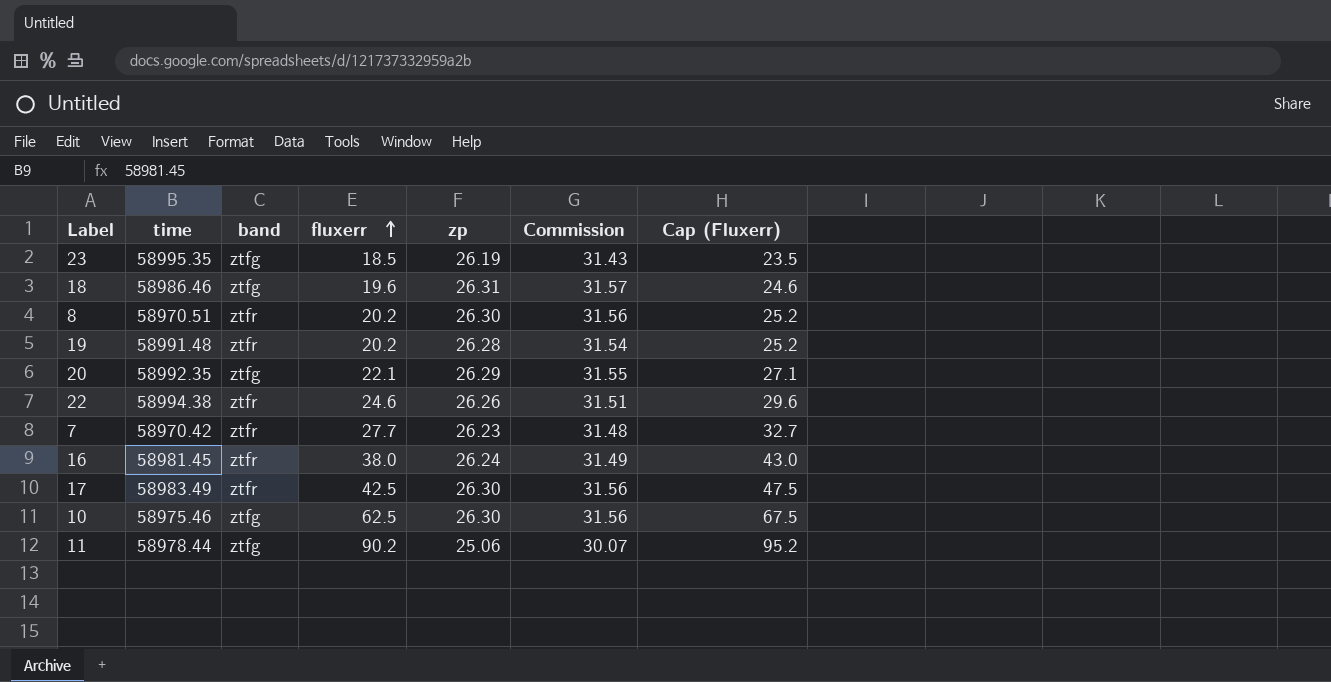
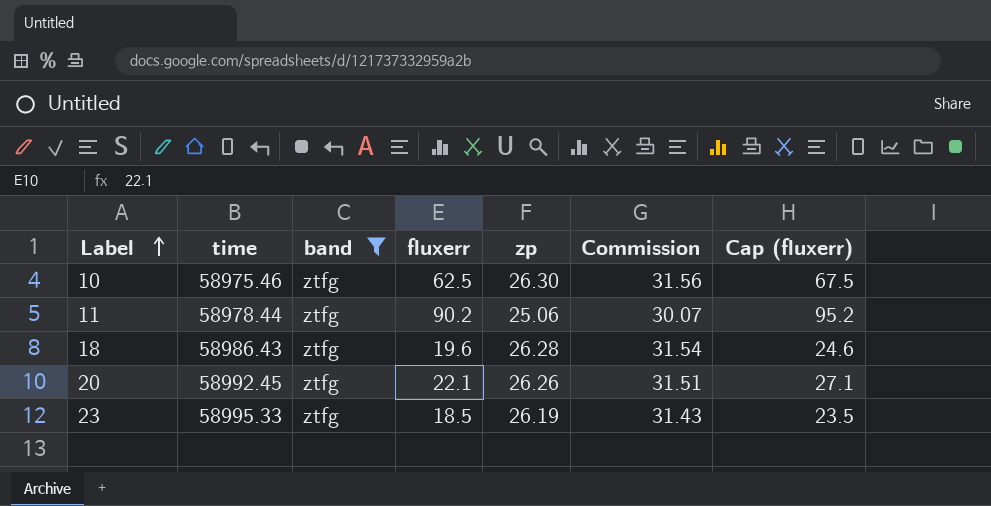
filter: none -> band = ztfg
row order: fluxerr ascending -> Label ascending
column name: Cap (Fluxerr) -> Cap (fluxerr)
18 | time: 58986.46 -> 58986.43
18 | zp: 26.31 -> 26.28
18 | Commission: 31.57 -> 31.54
20 | time: 58992.35 -> 58992.45
20 | zp: 26.29 -> 26.26
20 | Commission: 31.55 -> 31.51
23 | time: 58995.35 -> 58995.33

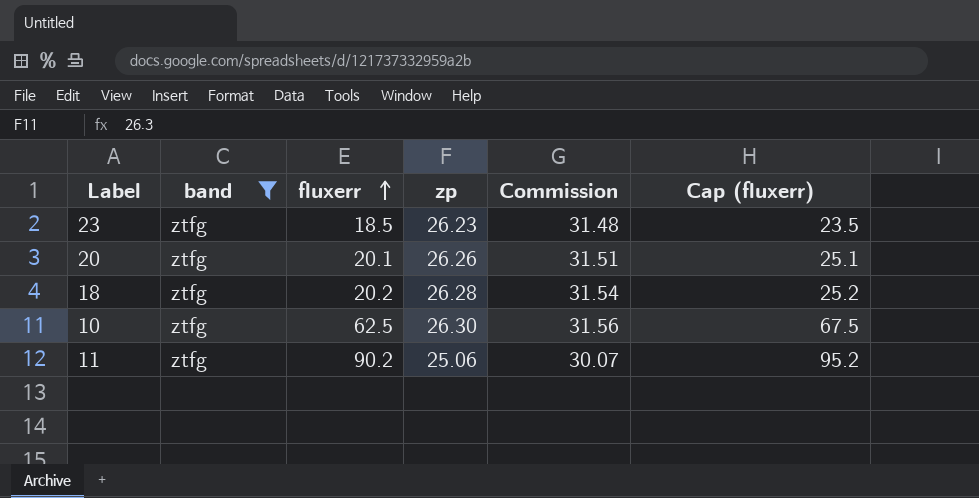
row order: Label ascending -> fluxerr ascending
column time | position: 2 -> none
23 | zp: 26.19 -> 26.23
23 | Commission: 31.43 -> 31.48
20 | fluxerr: 22.1 -> 20.1
20 | Cap (fluxerr): 27.1 -> 25.1
18 | fluxerr: 19.6 -> 20.2
18 | Cap (fluxerr): 24.6 -> 25.2

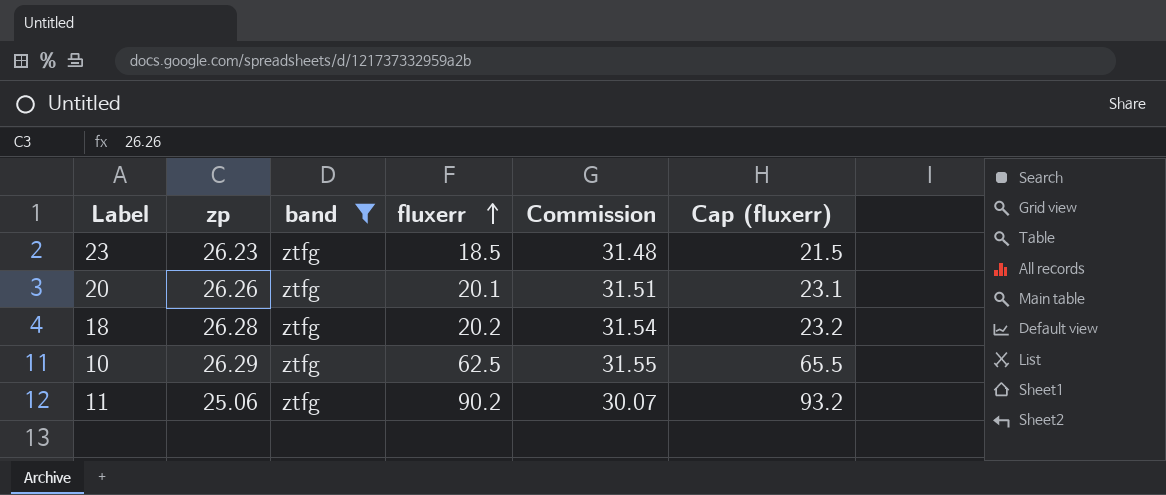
column zp | position: 4 -> 2
column Cap (fluxerr) | formula: [fluxerr] + 5 -> [fluxerr] + 3
10 | zp: 26.30 -> 26.29
10 | Commission: 31.56 -> 31.55

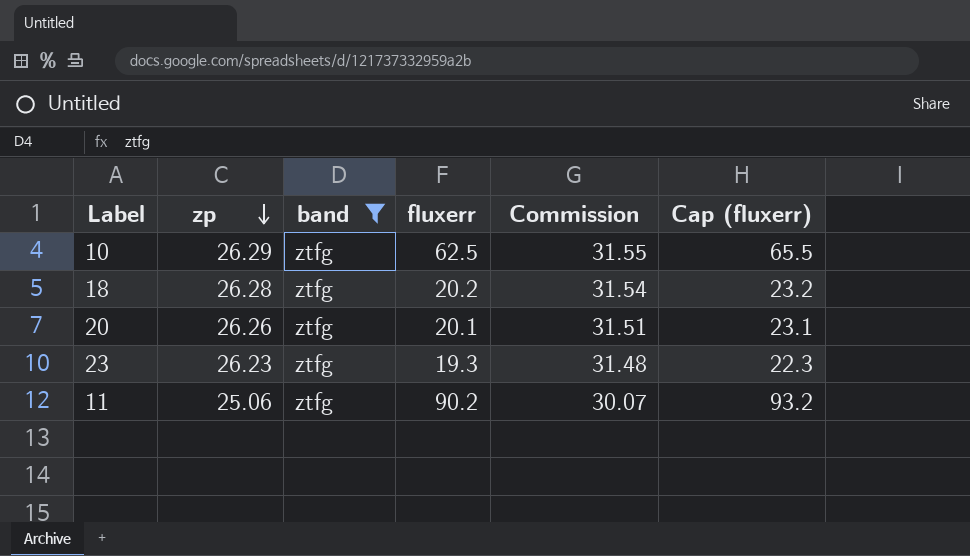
row order: fluxerr ascending -> zp descending
23 | fluxerr: 18.5 -> 19.3
23 | Cap (fluxerr): 21.5 -> 22.3

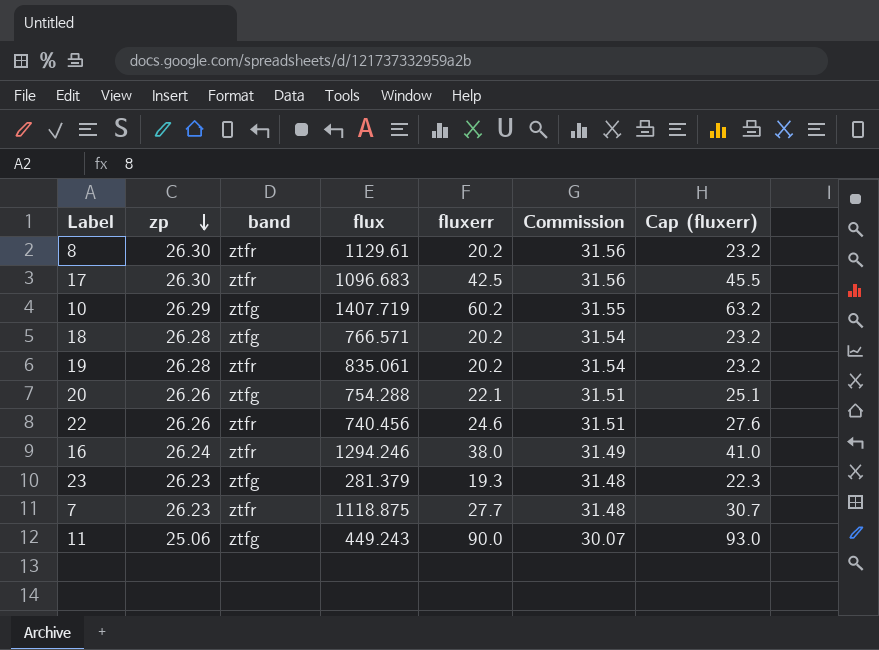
filter: band = ztfg -> none
column flux | position: none -> 4
10 | fluxerr: 62.5 -> 60.2
10 | Cap (fluxerr): 65.5 -> 63.2
20 | fluxerr: 20.1 -> 22.1
20 | Cap (fluxerr): 23.1 -> 25.1
11 | fluxerr: 90.2 -> 90.0
11 | Cap (fluxerr): 93.2 -> 93.0

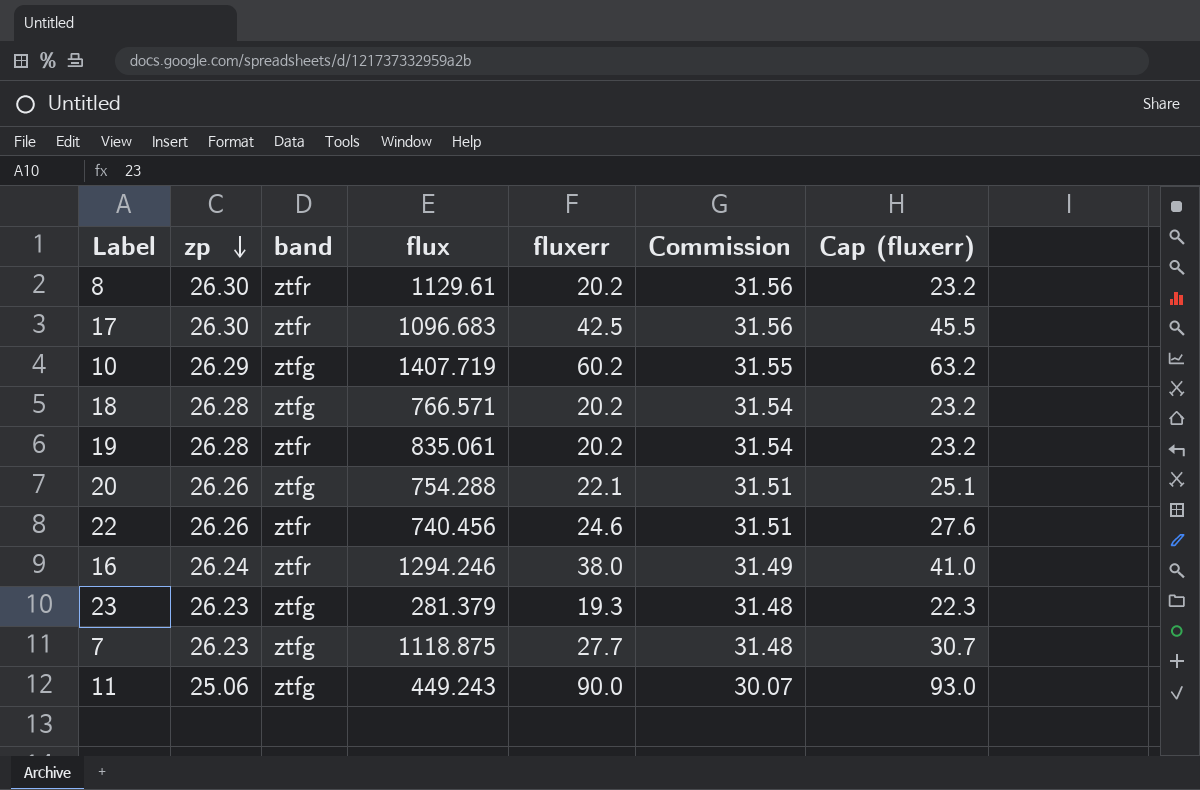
7 | band: ztfr -> ztfg

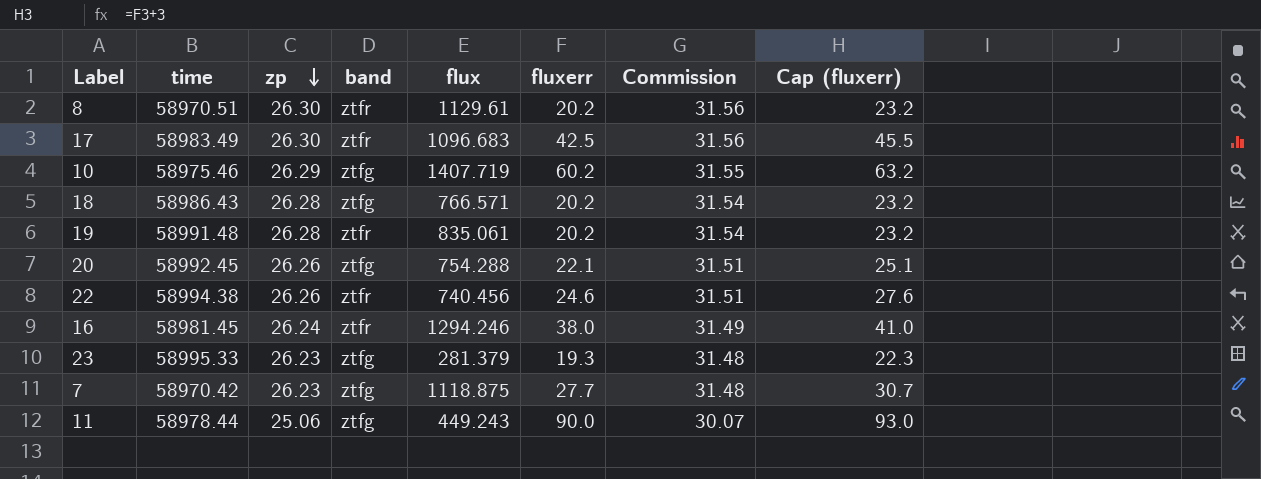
column time | position: none -> 2

